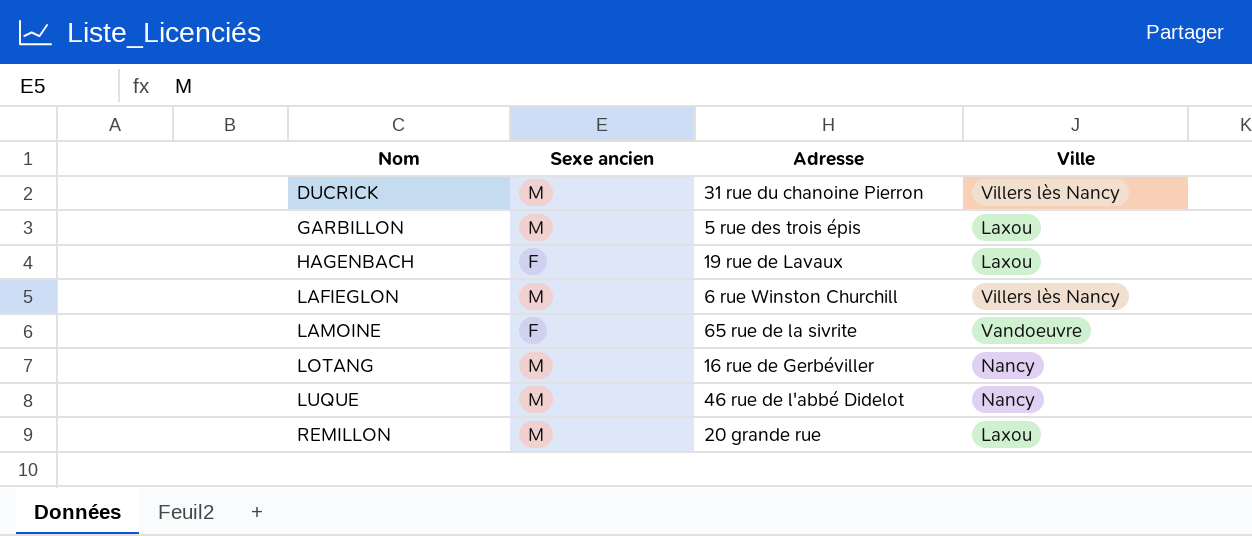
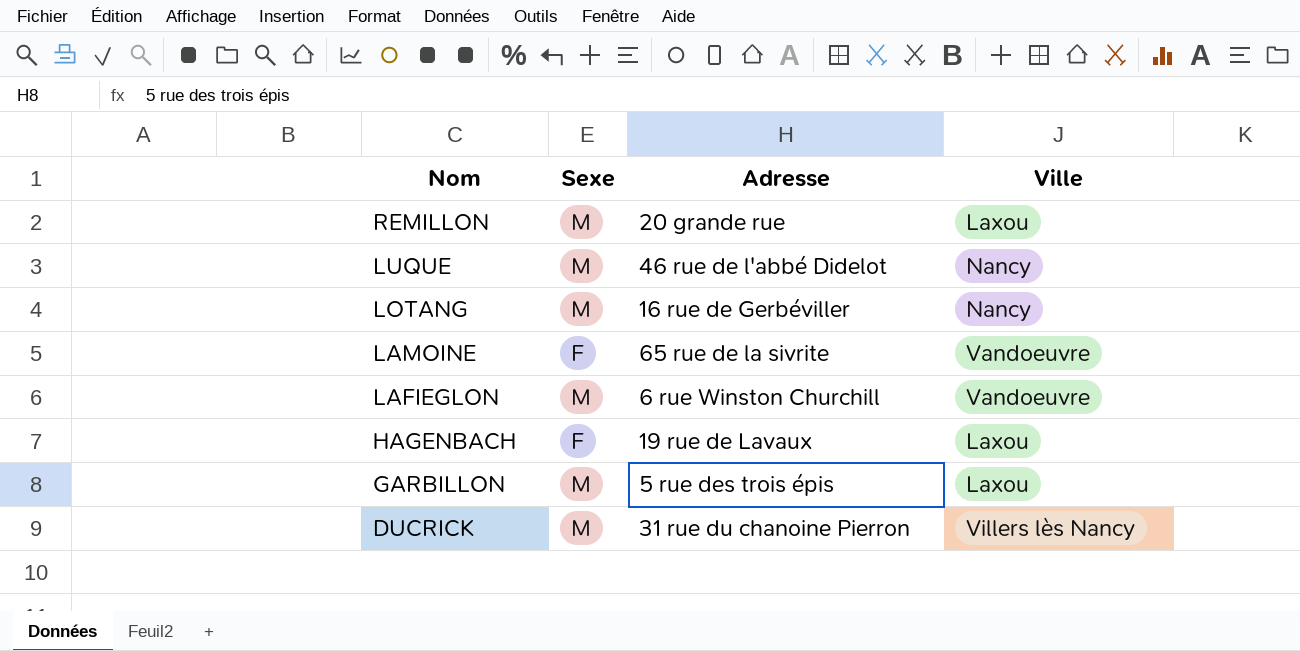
row order: Nom ascending -> Nom descending
column name: Sexe ancien -> Sexe
LAFIEGLON | Ville: Villers lès Nancy -> Vandoeuvre

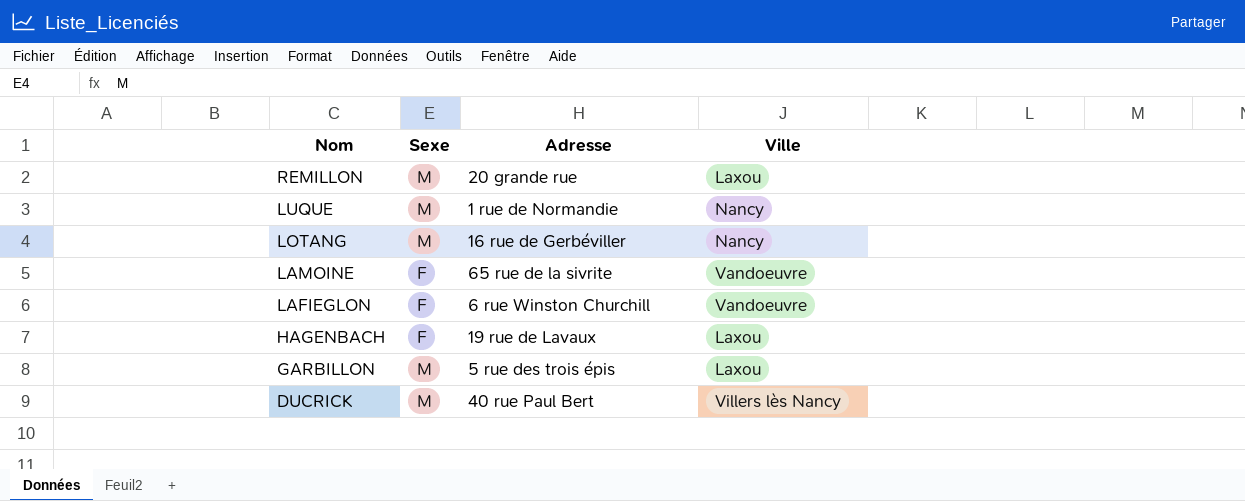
LUQUE | Adresse: 46 rue de l'abbé Didelot -> 1 rue de Normandie
LAFIEGLON | Sexe: M -> F
DUCRICK | Adresse: 31 rue du chanoine Pierron -> 40 rue Paul Bert

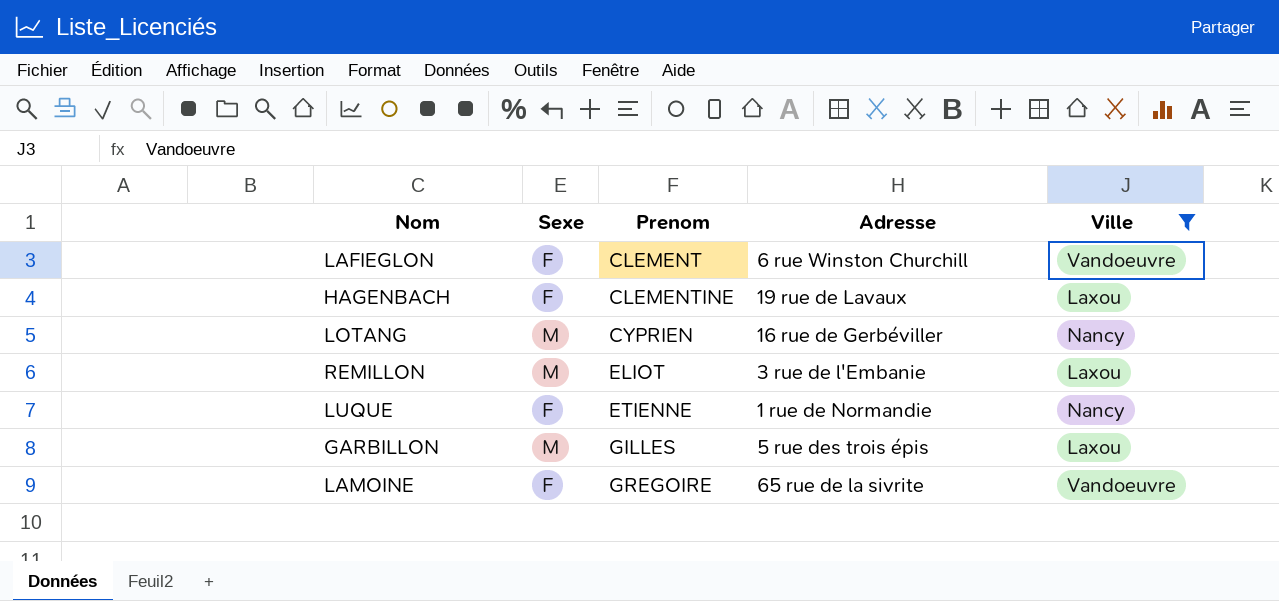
filter: none -> Ville != Villers lès Nancy
row order: Nom descending -> Prenom ascending
column Prenom | position: none -> 3
REMILLON | Adresse: 20 grande rue -> 3 rue de l'Embanie
LUQUE | Sexe: M -> F

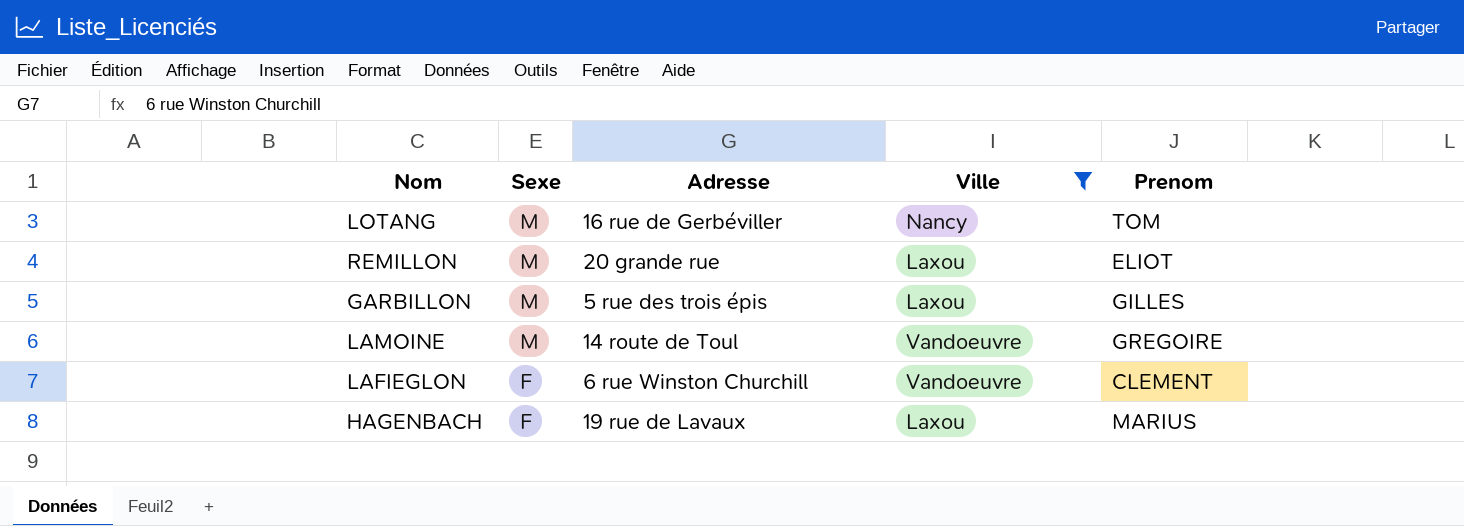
row order: Prenom ascending -> Sexe descending
column Prenom | position: 3 -> 5
row LUQUE: F | ETIENNE | 1 rue de Normandie | Nancy -> none
LOTANG | Prenom: CYPRIEN -> TOM
REMILLON | Adresse: 3 rue de l'Embanie -> 20 grande rue
LAMOINE | Sexe: F -> M
LAMOINE | Adresse: 65 rue de la sivrite -> 14 route de Toul
HAGENBACH | Prenom: CLEMENTINE -> MARIUS

